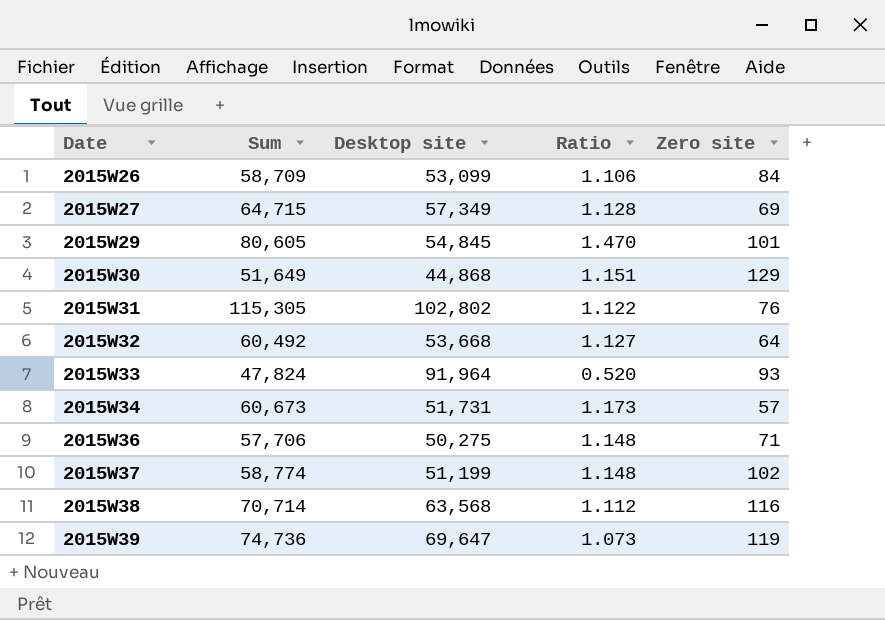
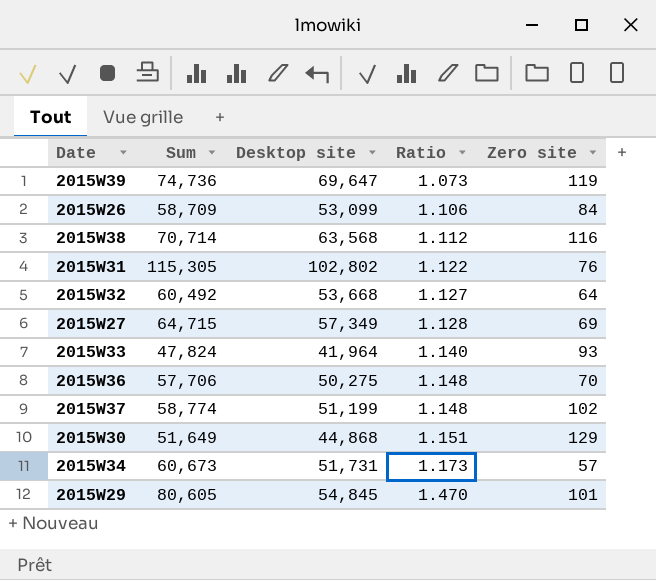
row order: Date ascending -> Ratio ascending
2015W33 | Desktop site: 91,964 -> 41,964
2015W33 | Ratio: 0.520 -> 1.140
2015W36 | Zero site: 71 -> 70

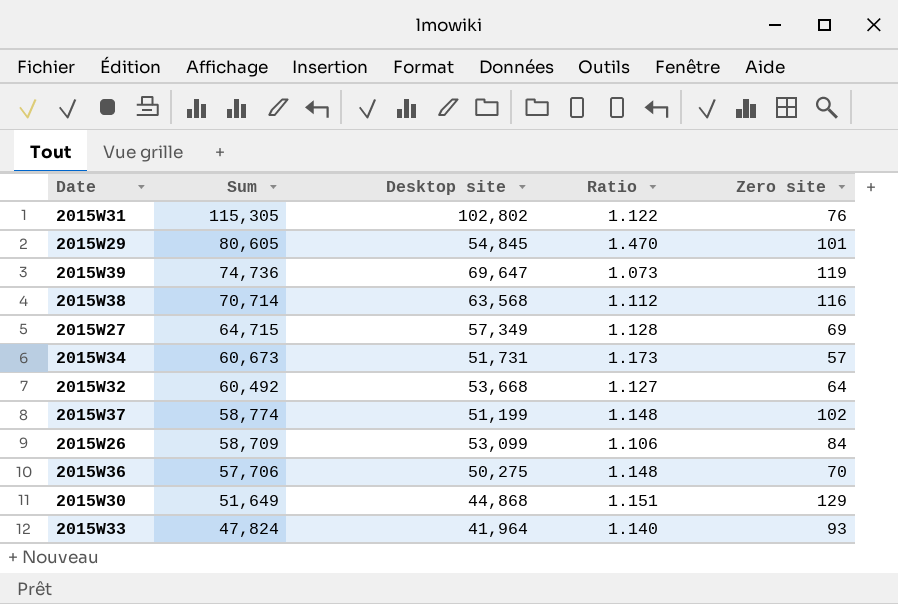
row order: Ratio ascending -> Sum descending

